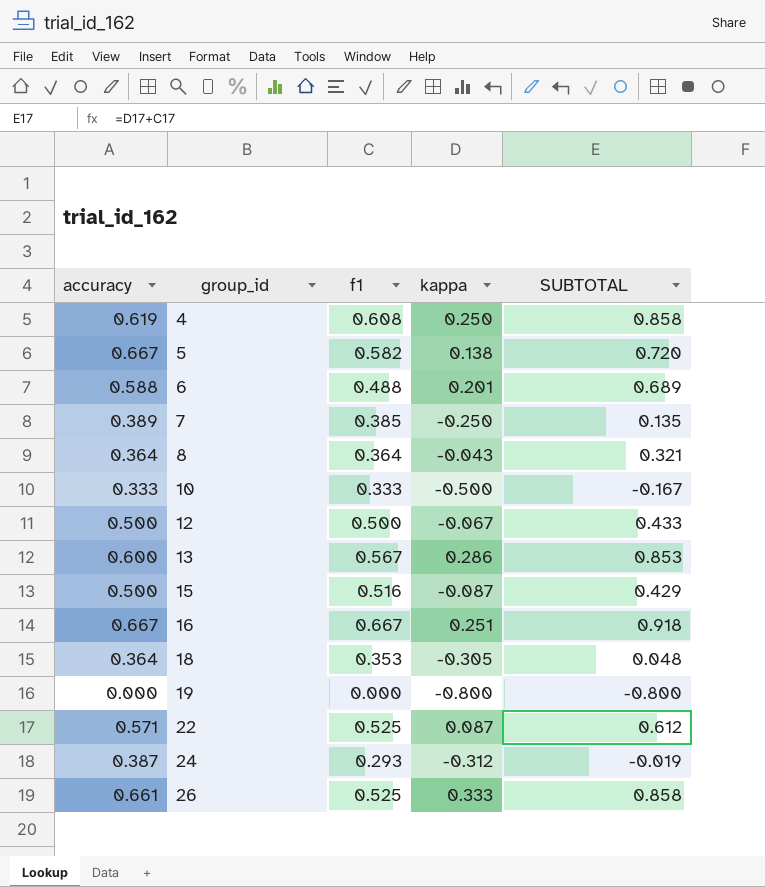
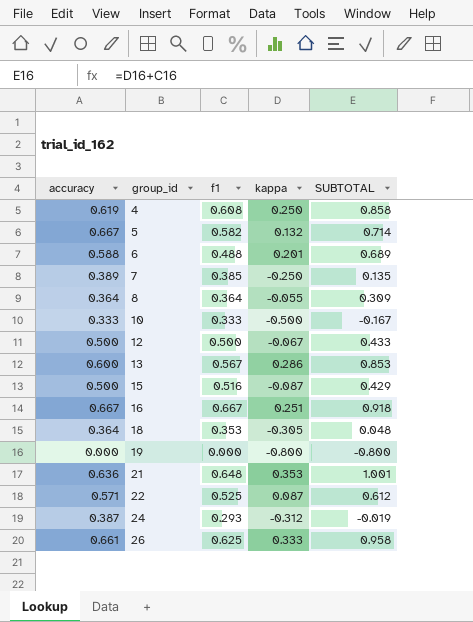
5 | kappa: 0.138 -> 0.132
5 | SUBTOTAL: 0.720 -> 0.714
8 | kappa: -0.043 -> -0.055
8 | SUBTOTAL: 0.321 -> 0.309
row 21: none -> 0.636 | 0.648 | 0.353 | 1.001
26 | f1: 0.525 -> 0.625
26 | SUBTOTAL: 0.858 -> 0.958

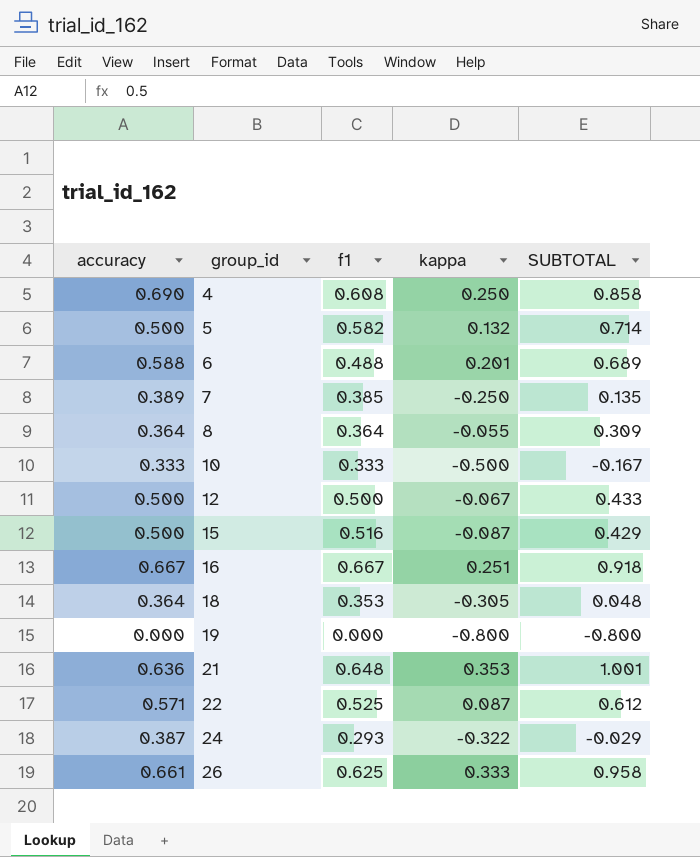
row 13: 0.600 | 0.567 | 0.286 | 0.853 -> none
4 | accuracy: 0.619 -> 0.690
5 | accuracy: 0.667 -> 0.500
24 | kappa: -0.312 -> -0.322
24 | SUBTOTAL: -0.019 -> -0.029

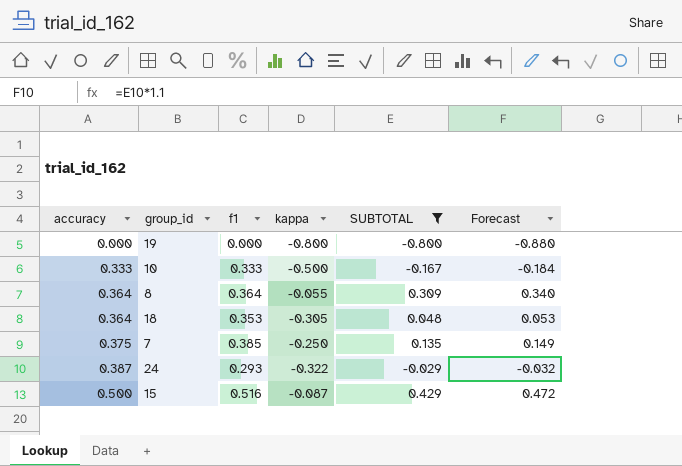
filter: none -> SUBTOTAL <= 0.429
row order: group_id ascending -> accuracy ascending
column Forecast | formula: none -> [SUBTOTAL] * 1.1
7 | accuracy: 0.389 -> 0.375

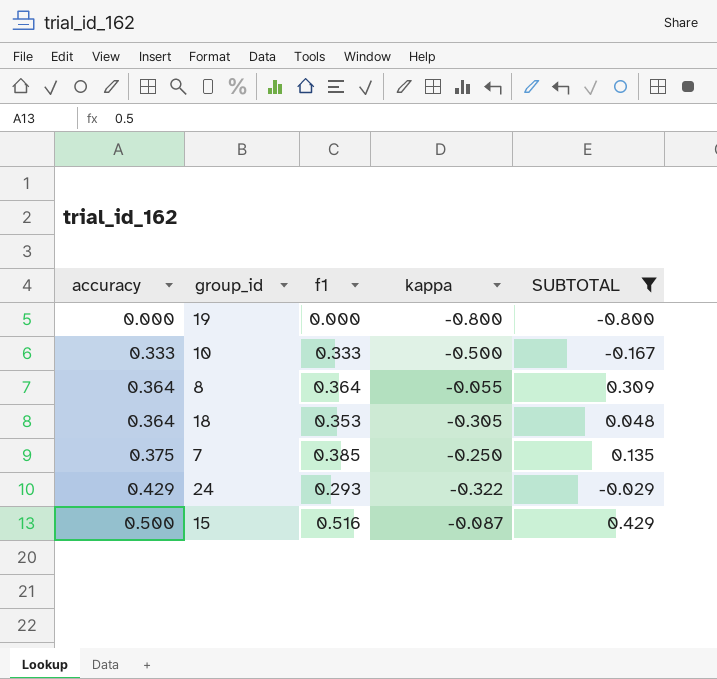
column Forecast | formula: [SUBTOTAL] * 1.1 -> none
24 | accuracy: 0.387 -> 0.429

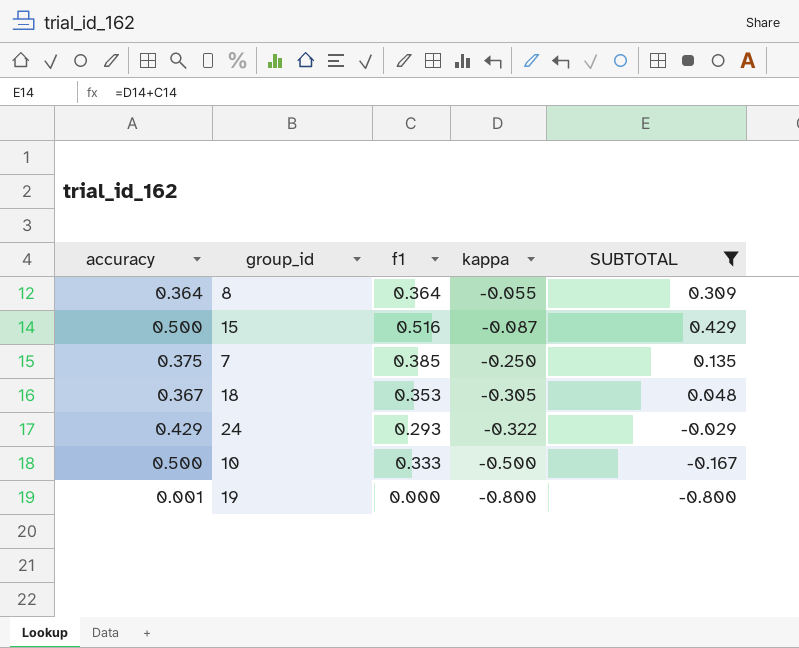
row order: accuracy ascending -> kappa descending
18 | accuracy: 0.364 -> 0.367
10 | accuracy: 0.333 -> 0.500
19 | accuracy: 0.000 -> 0.001

